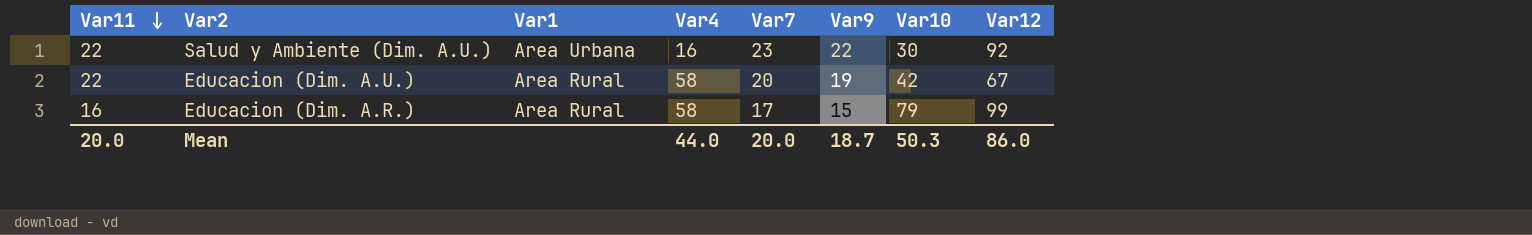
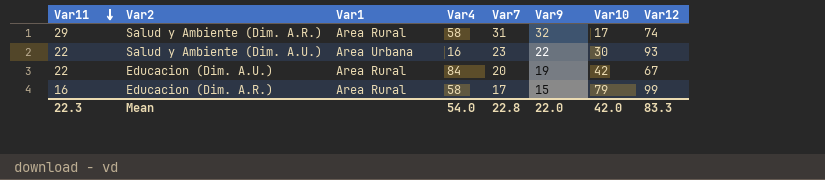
row Salud y Ambiente (Dim. A.R.): none -> 29 | Area Rural | 58 | 31 | 32 | 17 | 74
Salud y Ambiente (Dim. A.U.) | Var12: 92 -> 93
Educacion (Dim. A.U.) | Var4: 58 -> 84
Mean | Var11: 20.0 -> 22.3
Mean | Var4: 44.0 -> 54.0
Mean | Var7: 20.0 -> 22.8
Mean | Var9: 18.7 -> 22.0
Mean | Var10: 50.3 -> 42.0
Mean | Var12: 86.0 -> 83.3

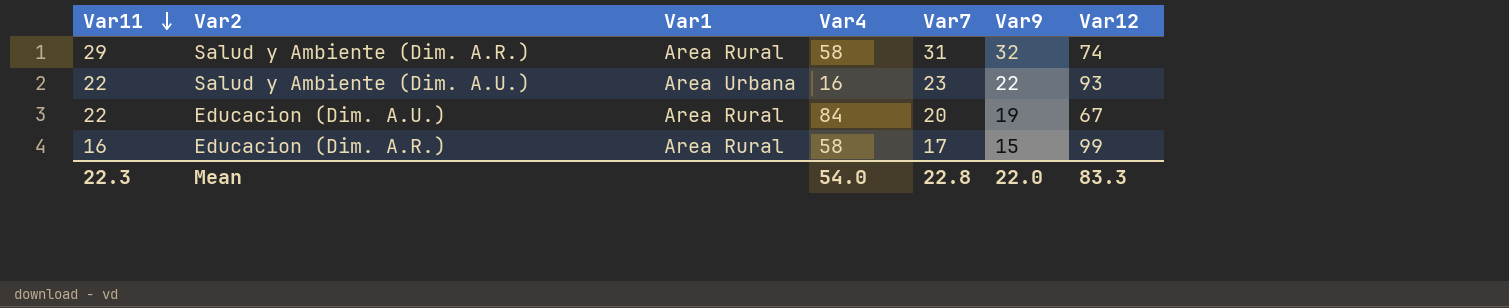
column Var10 | position: 7 -> none

